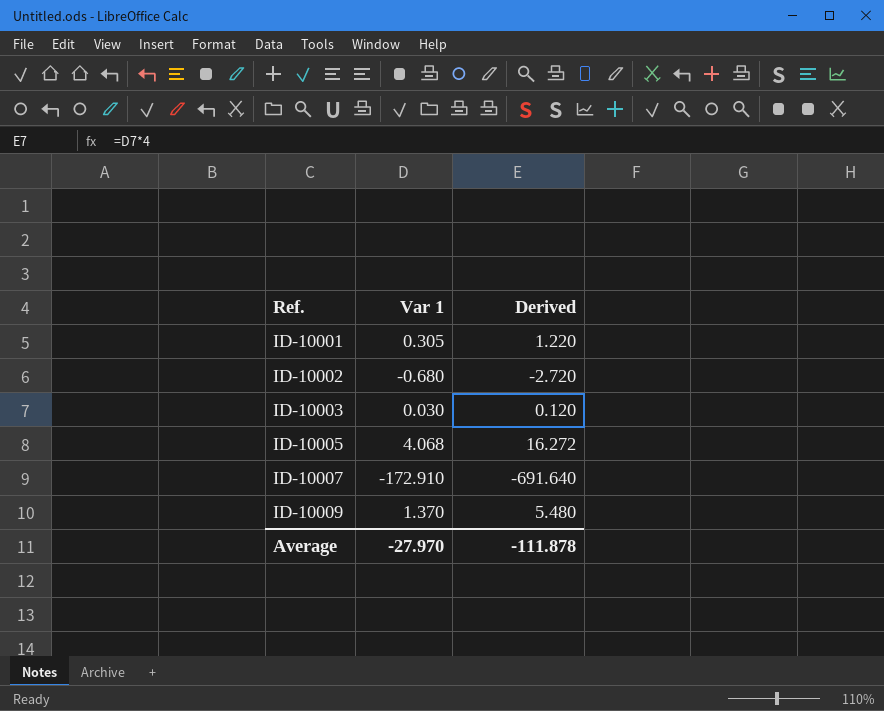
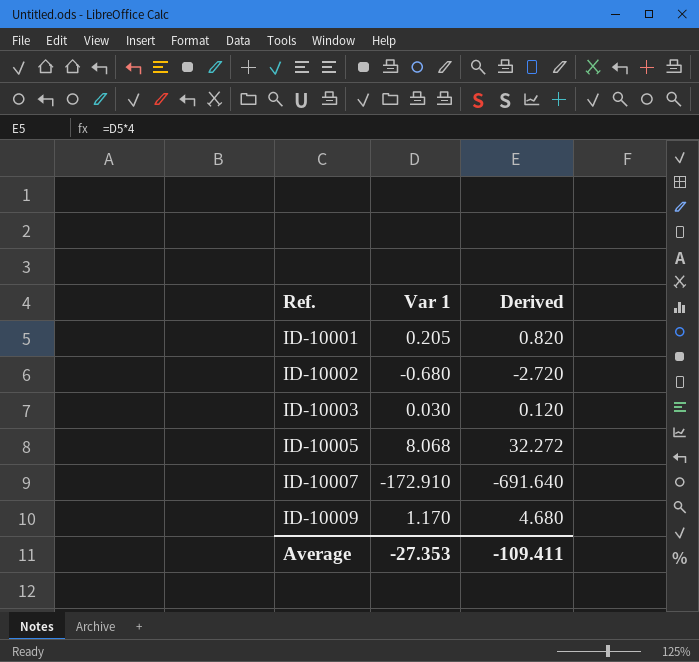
ID-10001 | Var 1: 0.305 -> 0.205
ID-10001 | Derived: 1.220 -> 0.820
ID-10005 | Var 1: 4.068 -> 8.068
ID-10005 | Derived: 16.272 -> 32.272
ID-10009 | Var 1: 1.370 -> 1.170
ID-10009 | Derived: 5.480 -> 4.680
Average | Var 1: -27.970 -> -27.353
Average | Derived: -111.878 -> -109.411

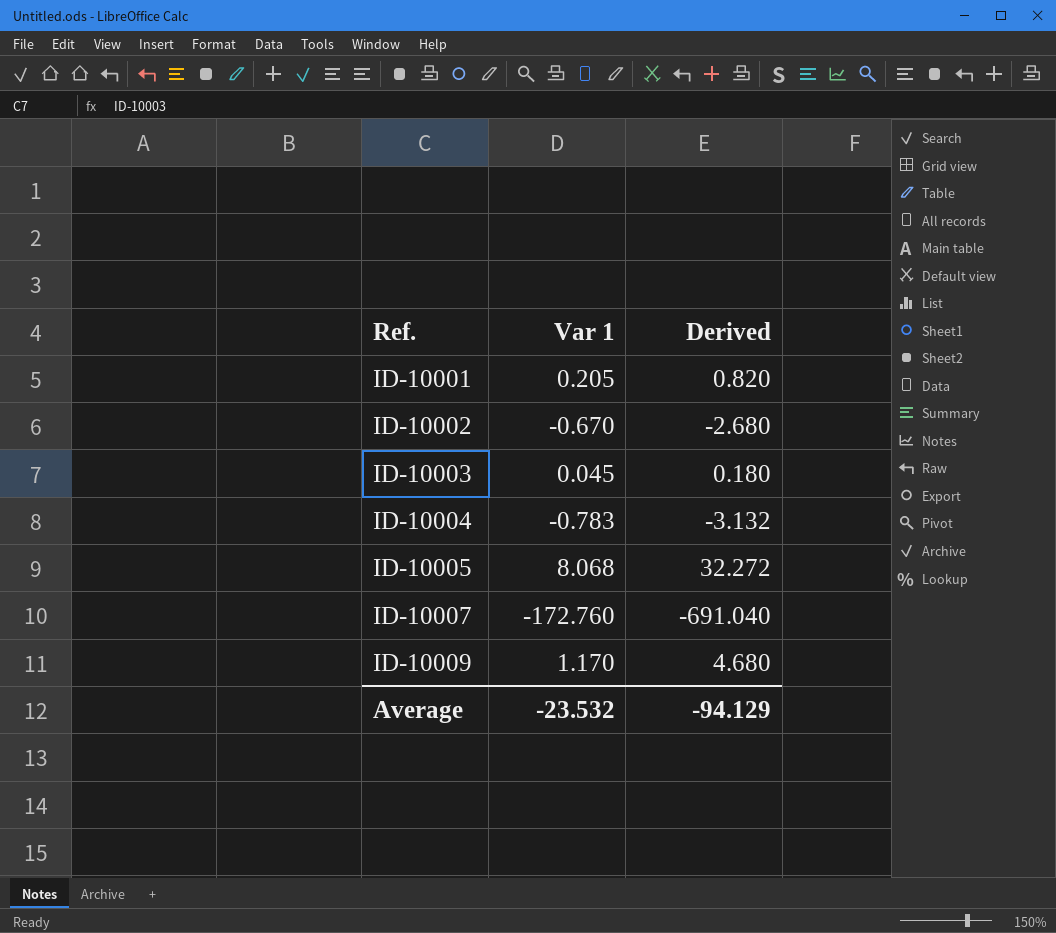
ID-10002 | Var 1: -0.680 -> -0.670
ID-10002 | Derived: -2.720 -> -2.680
ID-10003 | Var 1: 0.030 -> 0.045
ID-10003 | Derived: 0.120 -> 0.180
row ID-10004: none -> -0.783 | -3.132
ID-10007 | Var 1: -172.910 -> -172.760
ID-10007 | Derived: -691.640 -> -691.040
Average | Var 1: -27.353 -> -23.532
Average | Derived: -109.411 -> -94.129

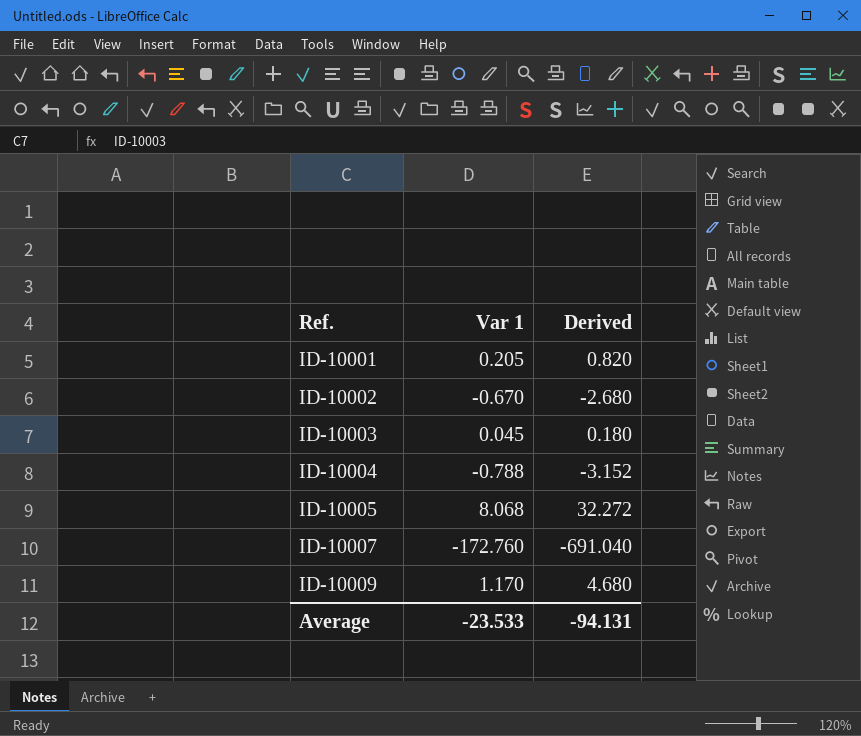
ID-10004 | Var 1: -0.783 -> -0.788
ID-10004 | Derived: -3.132 -> -3.152
Average | Var 1: -23.532 -> -23.533
Average | Derived: -94.129 -> -94.131

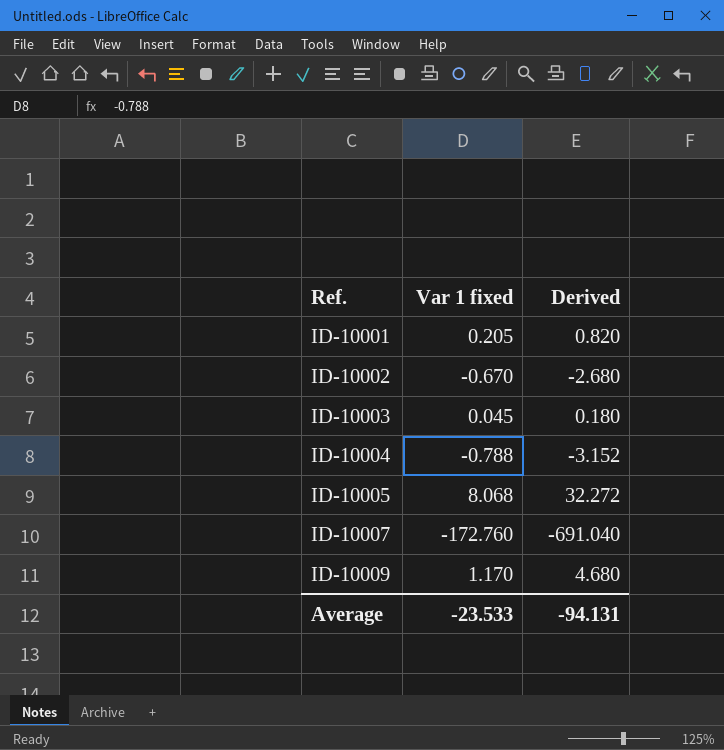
column name: Var 1 -> Var 1 fixed

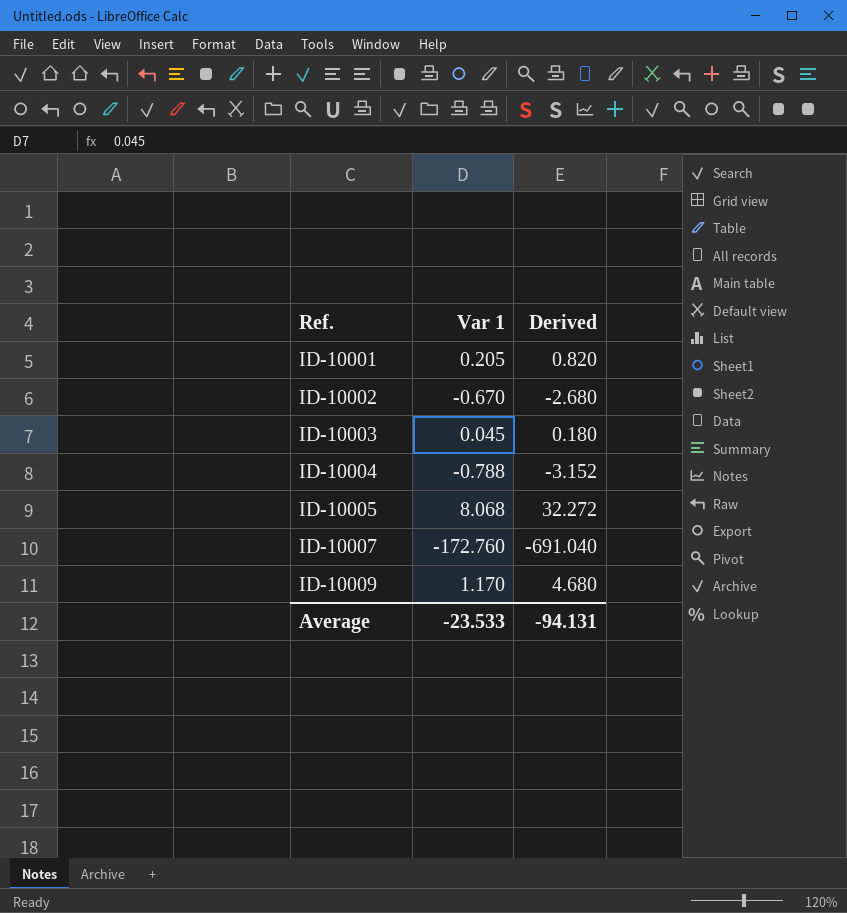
column name: Var 1 fixed -> Var 1

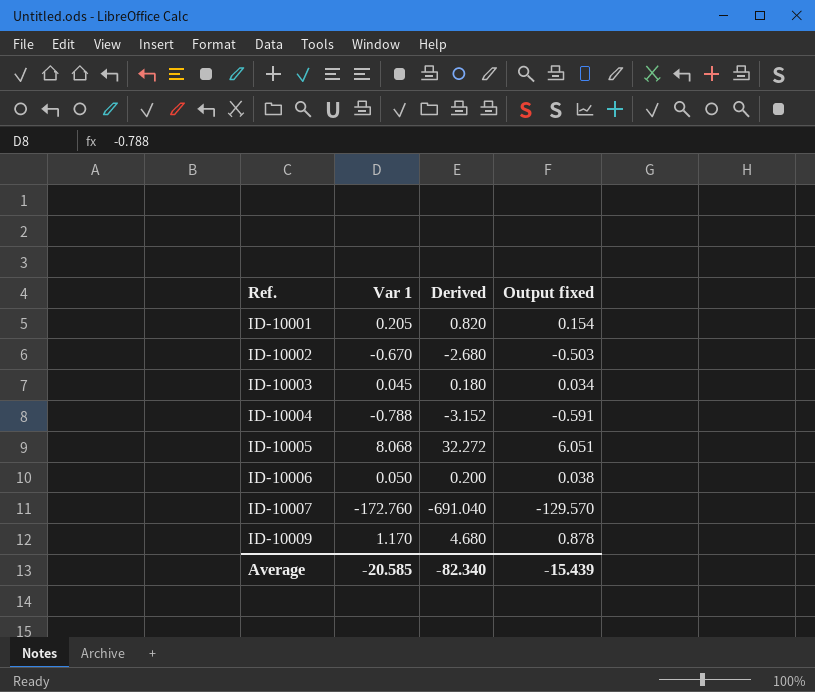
column Output fixed | formula: none -> [Var 1] * 0.75
row ID-10006: none -> 0.050 | 0.200 | 0.038
Average | Var 1: -23.533 -> -20.585
Average | Derived: -94.131 -> -82.340

